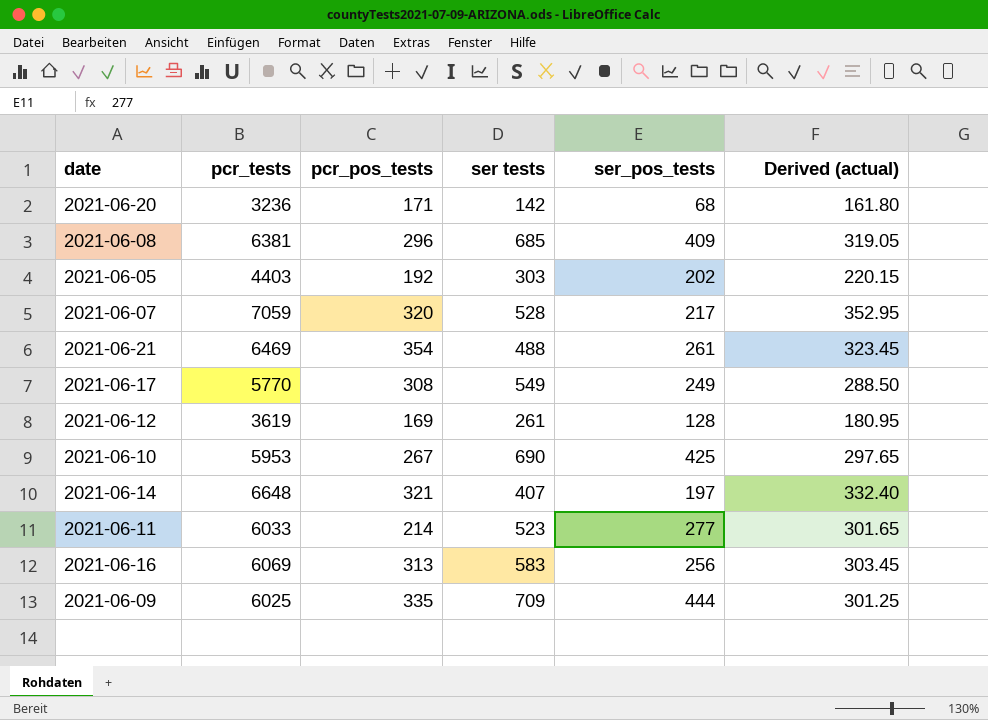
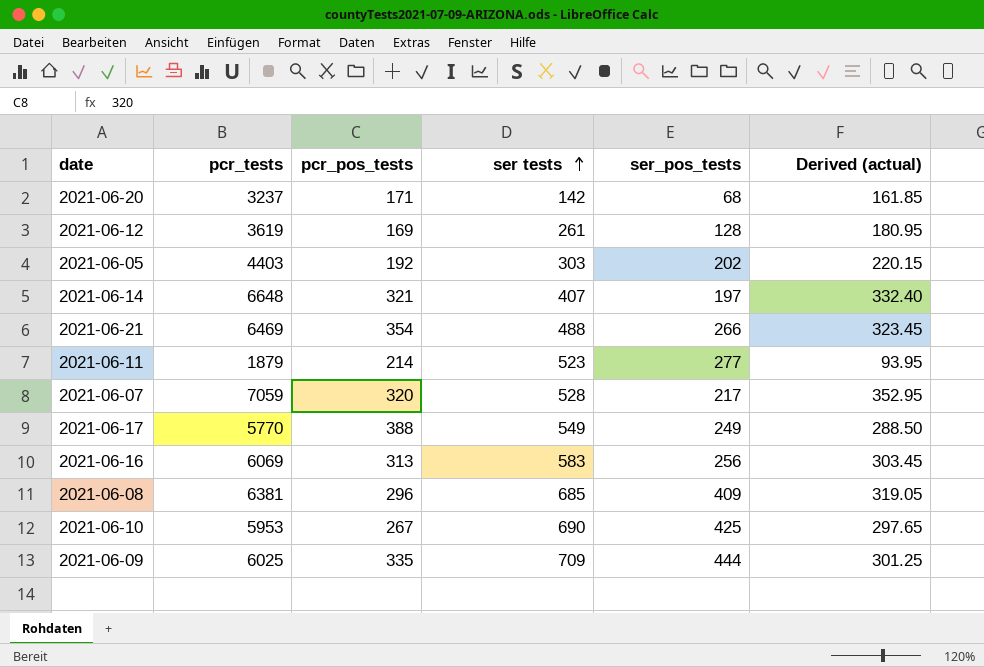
row order: none -> ser tests ascending
2021-06-20 | pcr_tests: 3236 -> 3237
2021-06-20 | Derived (actual): 161.80 -> 161.85
2021-06-21 | ser_pos_tests: 261 -> 266
2021-06-11 | pcr_tests: 6033 -> 1879
2021-06-11 | Derived (actual): 301.65 -> 93.95
2021-06-17 | pcr_pos_tests: 308 -> 388

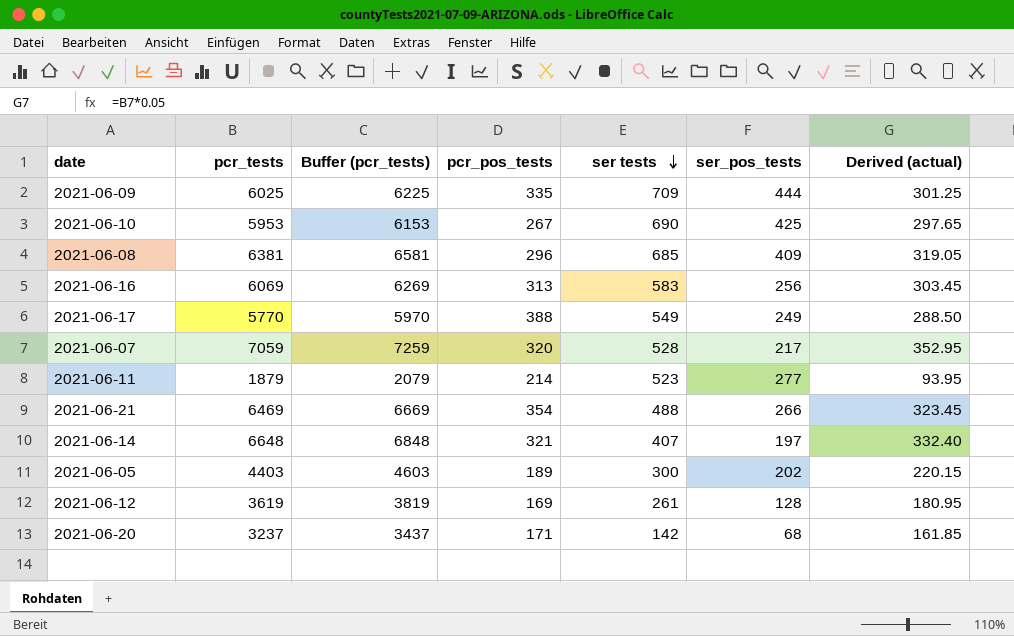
row order: ser tests ascending -> ser tests descending
column Buffer (pcr_tests) | formula: none -> [pcr_tests] + 200
2021-06-05 | pcr_pos_tests: 192 -> 189
2021-06-05 | ser tests: 303 -> 300

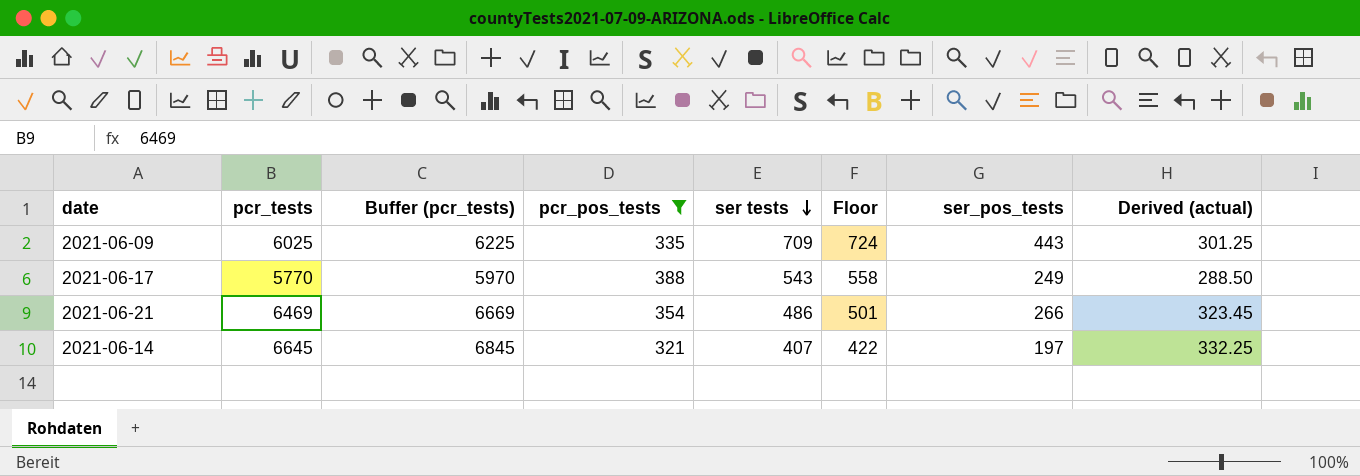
filter: none -> pcr_pos_tests >= 321
column Floor | formula: none -> [ser tests] + 15
2021-06-09 | ser_pos_tests: 444 -> 443
2021-06-17 | ser tests: 549 -> 543
2021-06-21 | ser tests: 488 -> 486
2021-06-14 | pcr_tests: 6648 -> 6645
2021-06-14 | Buffer (pcr_tests): 6848 -> 6845
2021-06-14 | Derived (actual): 332.40 -> 332.25

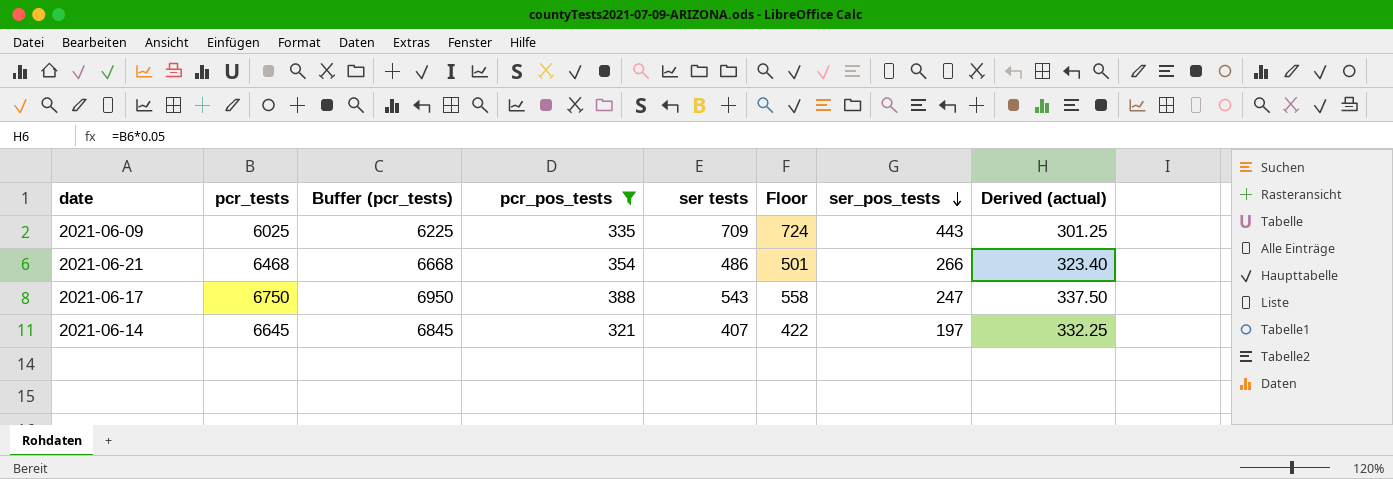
row order: ser tests descending -> ser_pos_tests descending
2021-06-21 | pcr_tests: 6469 -> 6468
2021-06-21 | Buffer (pcr_tests): 6669 -> 6668
2021-06-21 | Derived (actual): 323.45 -> 323.40
2021-06-17 | pcr_tests: 5770 -> 6750
2021-06-17 | Buffer (pcr_tests): 5970 -> 6950
2021-06-17 | ser_pos_tests: 249 -> 247
2021-06-17 | Derived (actual): 288.50 -> 337.50

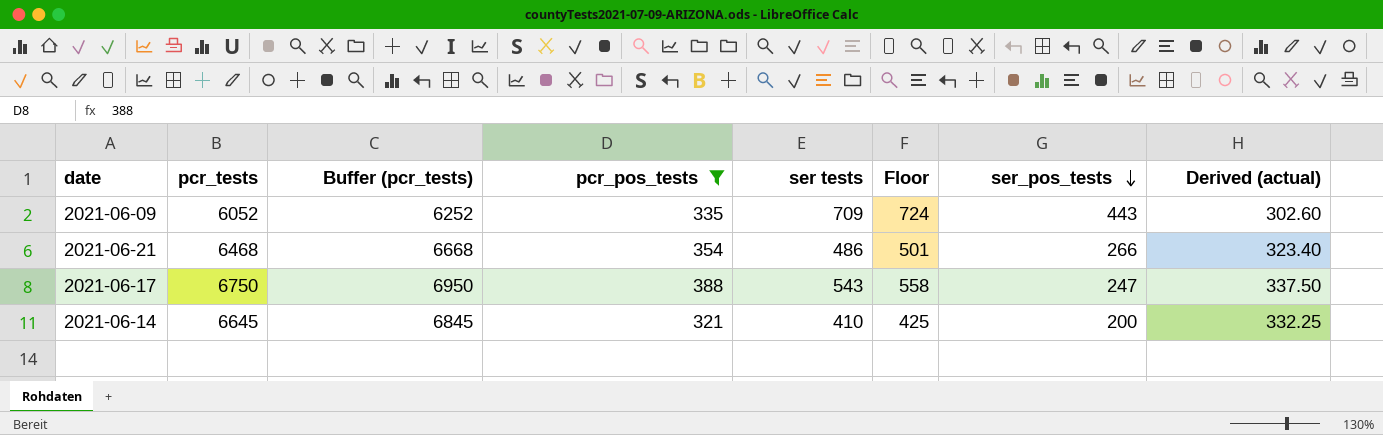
2021-06-09 | pcr_tests: 6025 -> 6052
2021-06-09 | Buffer (pcr_tests): 6225 -> 6252
2021-06-09 | Derived (actual): 301.25 -> 302.60
2021-06-14 | ser tests: 407 -> 410
2021-06-14 | Floor: 422 -> 425
2021-06-14 | ser_pos_tests: 197 -> 200

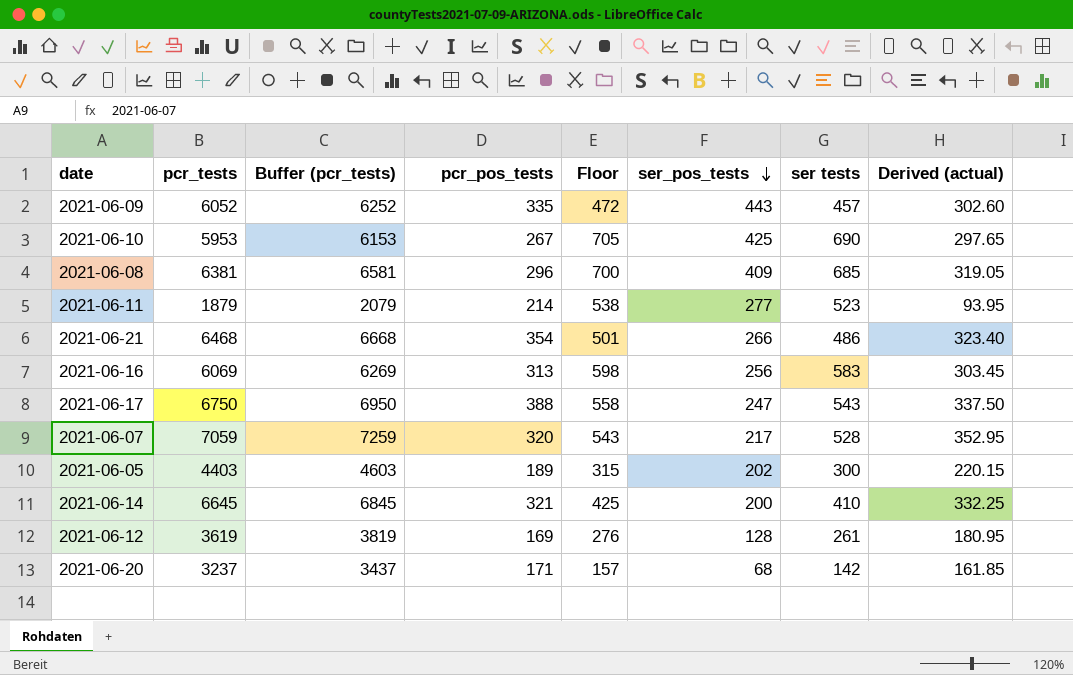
filter: pcr_pos_tests >= 321 -> none
column ser tests | position: 5 -> 7
2021-06-09 | Floor: 724 -> 472
2021-06-09 | ser tests: 709 -> 457

